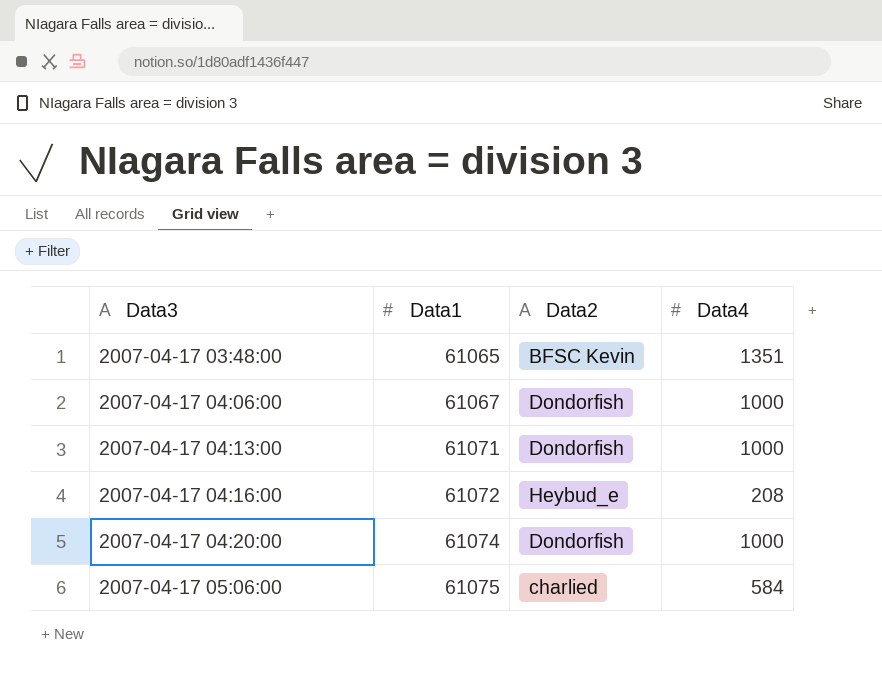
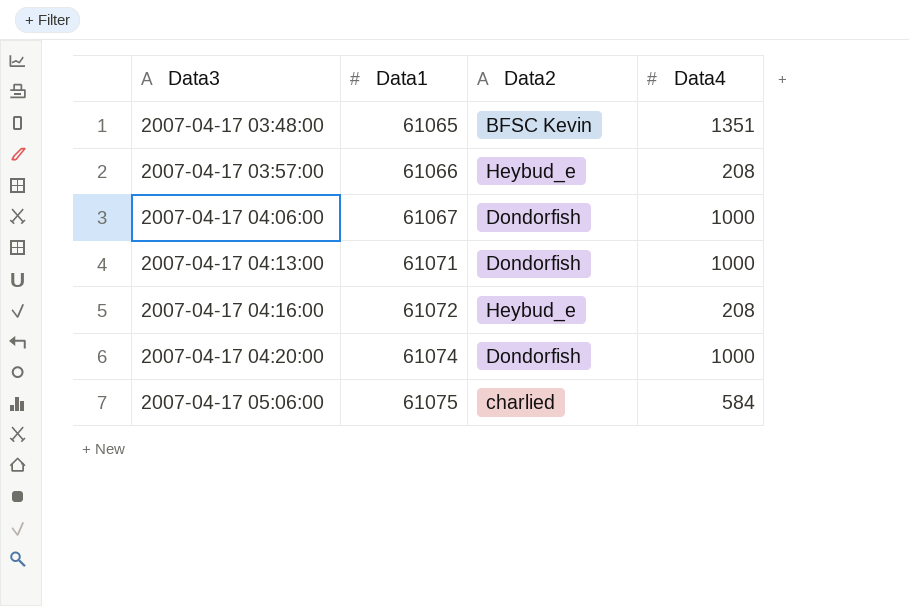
row 2007-04-17 03:57:00: none -> 61066 | Heybud_e | 208

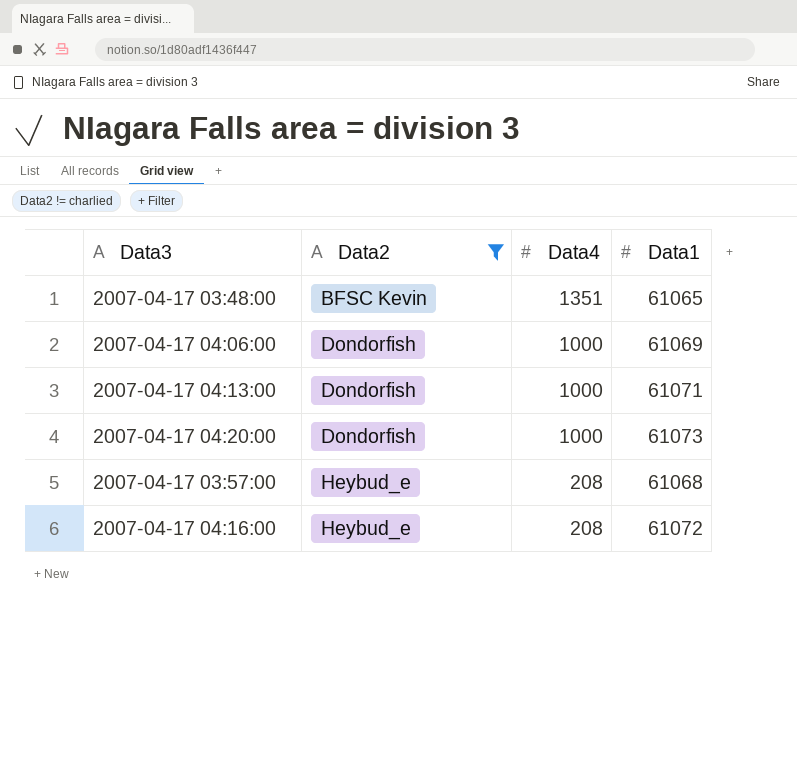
filter: none -> Data2 != charlied
row order: Data3 ascending -> Data2 ascending
column Data1 | position: 2 -> 4
2007-04-17 04:06:00 | Data1: 61067 -> 61069
2007-04-17 04:20:00 | Data1: 61074 -> 61073
2007-04-17 03:57:00 | Data1: 61066 -> 61068

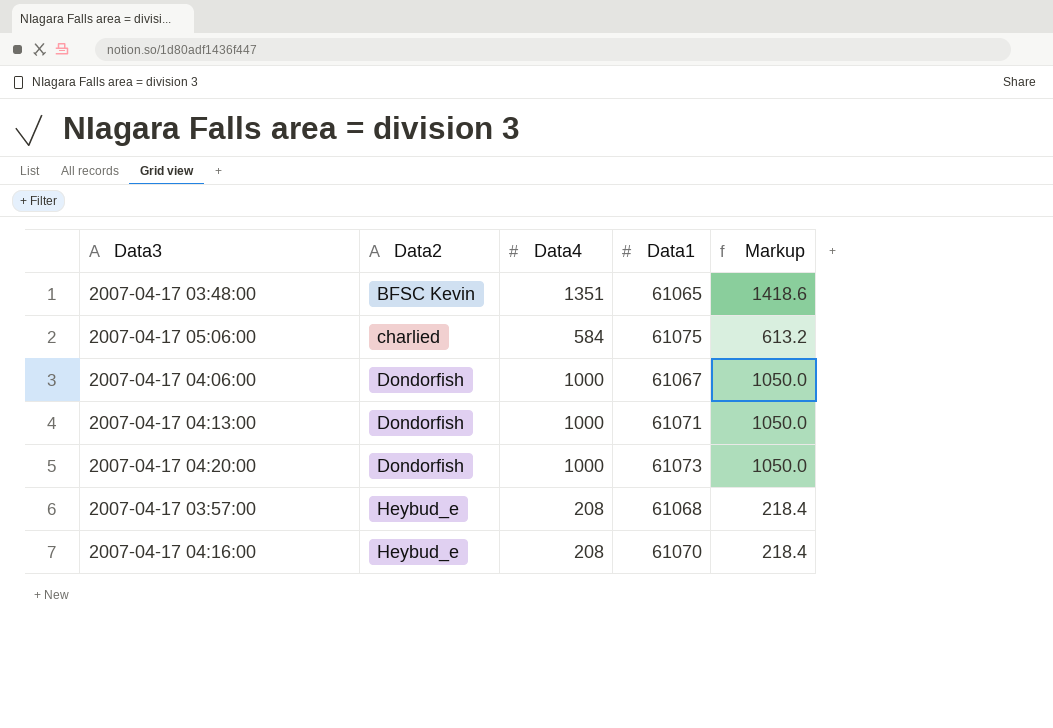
filter: Data2 != charlied -> none
column Markup | formula: none -> [Data4] * 1.05
2007-04-17 04:06:00 | Data1: 61069 -> 61067
2007-04-17 04:16:00 | Data1: 61072 -> 61070

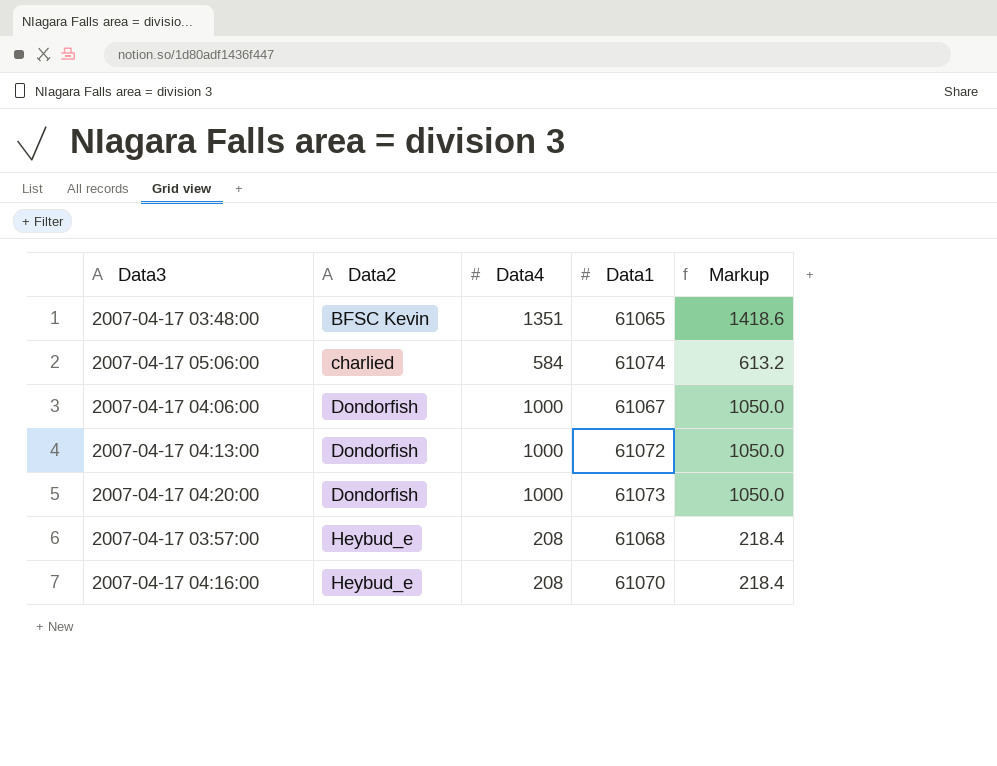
2007-04-17 05:06:00 | Data1: 61075 -> 61074
2007-04-17 04:13:00 | Data1: 61071 -> 61072

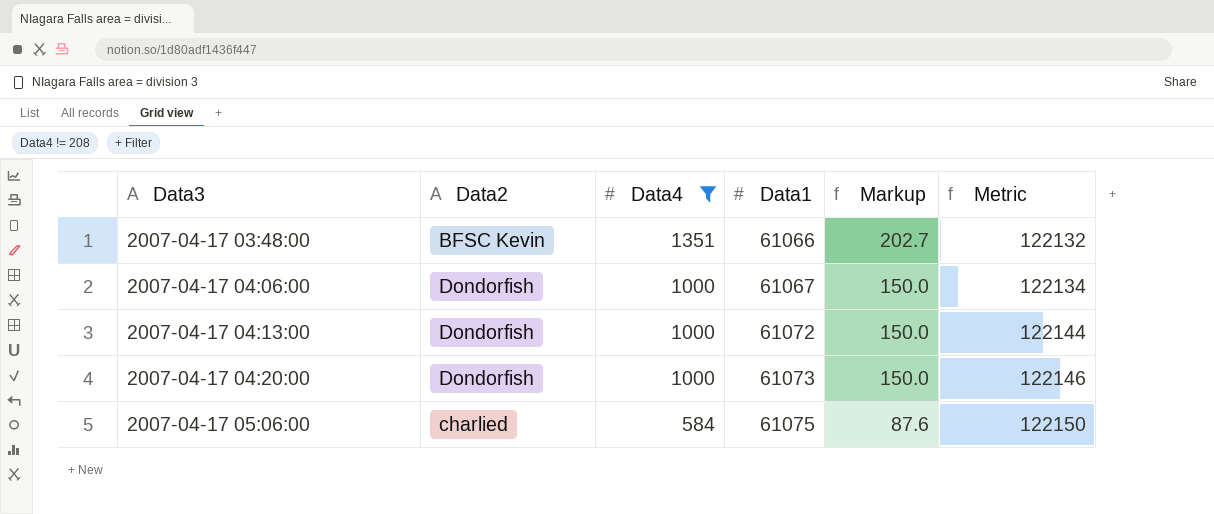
filter: none -> Data4 != 208
row order: Data2 ascending -> Data3 ascending
column Markup | formula: [Data4] * 1.05 -> [Data4] * 0.15
column Metric | formula: none -> [Data1] * 2
2007-04-17 03:48:00 | Data1: 61065 -> 61066
2007-04-17 05:06:00 | Data1: 61074 -> 61075

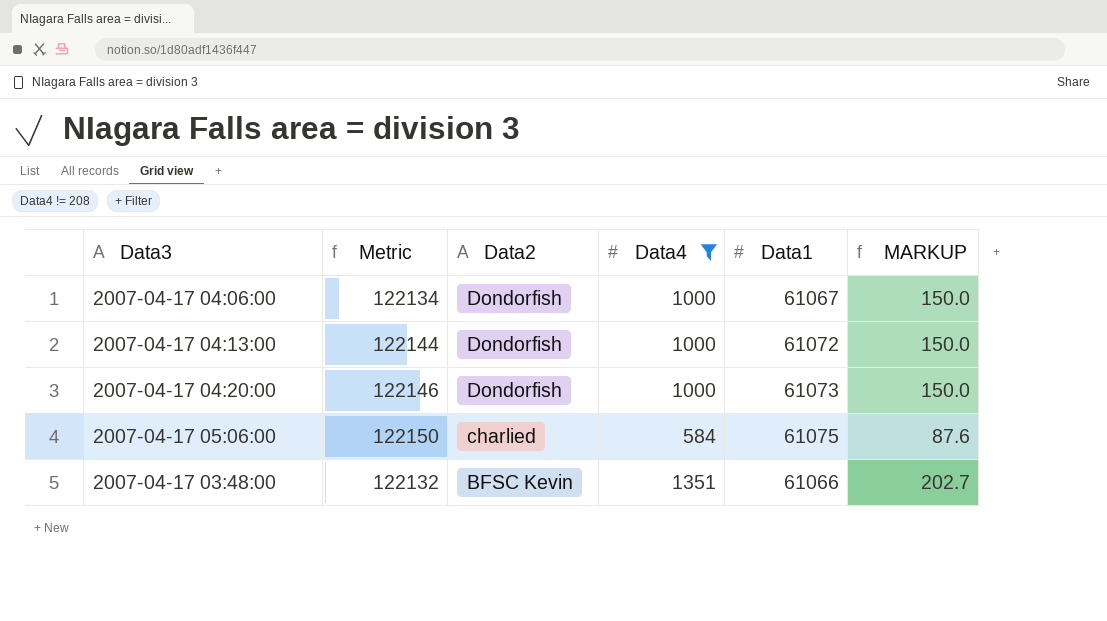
row order: Data3 ascending -> Data2 descending
column Metric | position: 6 -> 2
column name: Markup -> MARKUP

